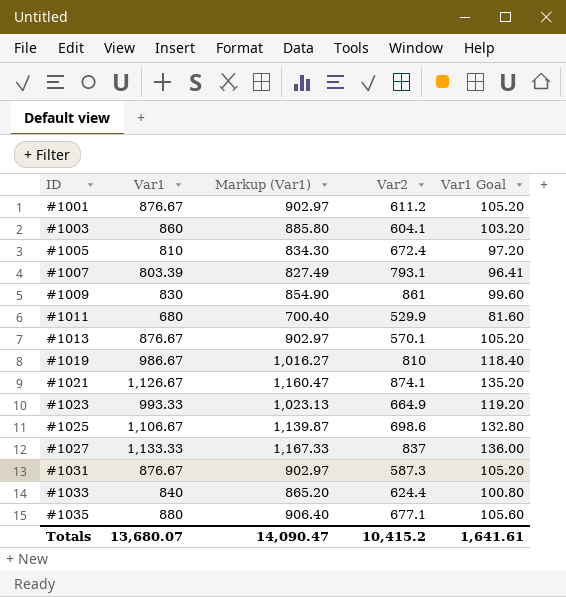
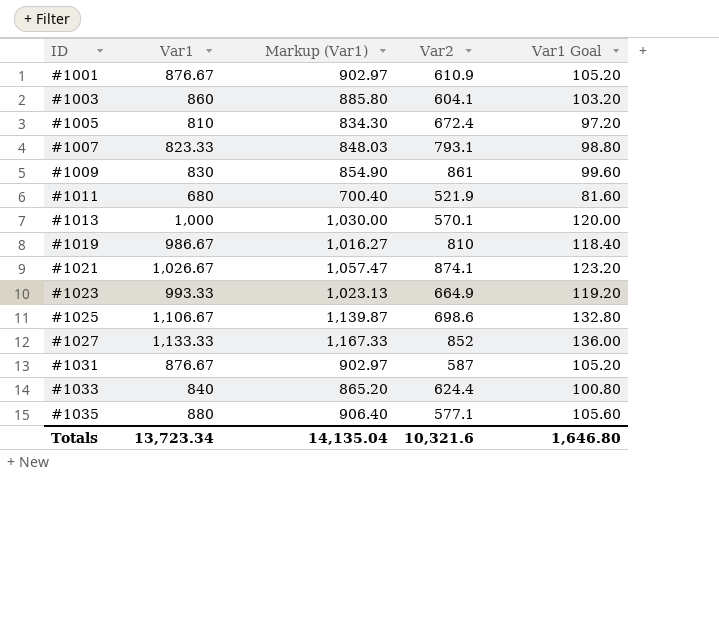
#1001 | Var2: 611.2 -> 610.9
#1007 | Var1: 803.39 -> 823.33
#1007 | Markup (Var1): 827.49 -> 848.03
#1007 | Var1 Goal: 96.41 -> 98.80
#1011 | Var2: 529.9 -> 521.9
#1013 | Var1: 876.67 -> 1,000
#1013 | Markup (Var1): 902.97 -> 1,030.00
#1013 | Var1 Goal: 105.20 -> 120.00
#1021 | Var1: 1,126.67 -> 1,026.67
#1021 | Markup (Var1): 1,160.47 -> 1,057.47
#1021 | Var1 Goal: 135.20 -> 123.20
#1027 | Var2: 837 -> 852
#1031 | Var2: 587.3 -> 587
#1035 | Var2: 677.1 -> 577.1
Totals | Var1: 13,680.07 -> 13,723.34
Totals | Markup (Var1): 14,090.47 -> 14,135.04
Totals | Var2: 10,415.2 -> 10,321.6
Totals | Var1 Goal: 1,641.61 -> 1,646.80

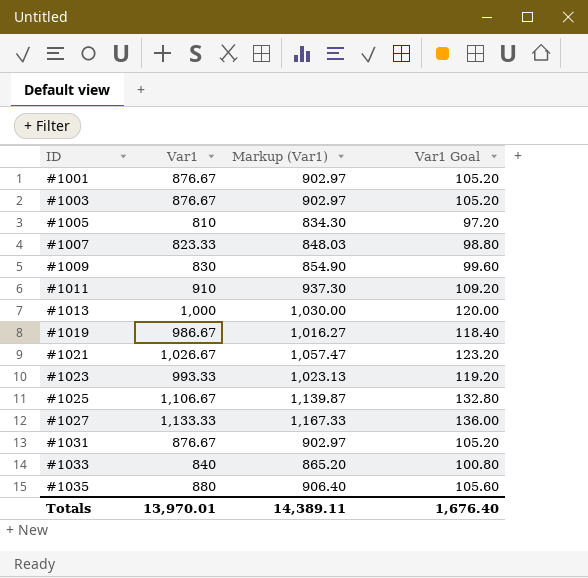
column Var2 | position: 4 -> none
#1003 | Var1: 860 -> 876.67
#1003 | Markup (Var1): 885.80 -> 902.97
#1003 | Var1 Goal: 103.20 -> 105.20
#1011 | Var1: 680 -> 910
#1011 | Markup (Var1): 700.40 -> 937.30
#1011 | Var1 Goal: 81.60 -> 109.20
Totals | Var1: 13,723.34 -> 13,970.01
Totals | Markup (Var1): 14,135.04 -> 14,389.11
Totals | Var1 Goal: 1,646.80 -> 1,676.40

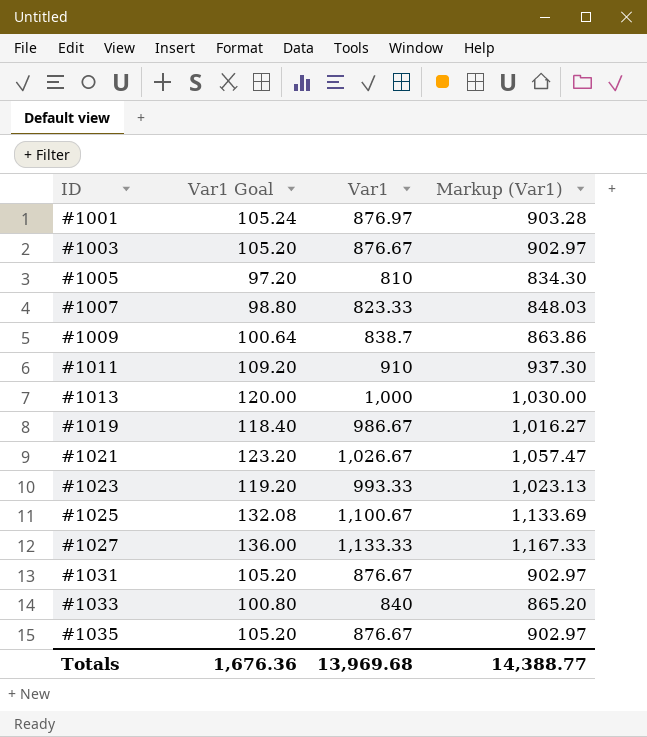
column Var1 Goal | position: 4 -> 2
#1001 | Var1 Goal: 105.20 -> 105.24
#1001 | Var1: 876.67 -> 876.97
#1001 | Markup (Var1): 902.97 -> 903.28
#1009 | Var1 Goal: 99.60 -> 100.64
#1009 | Var1: 830 -> 838.7
#1009 | Markup (Var1): 854.90 -> 863.86
#1025 | Var1 Goal: 132.80 -> 132.08
#1025 | Var1: 1,106.67 -> 1,100.67
#1025 | Markup (Var1): 1,139.87 -> 1,133.69
#1035 | Var1 Goal: 105.60 -> 105.20
#1035 | Var1: 880 -> 876.67
#1035 | Markup (Var1): 906.40 -> 902.97
Totals | Var1 Goal: 1,676.40 -> 1,676.36
Totals | Var1: 13,970.01 -> 13,969.68
Totals | Markup (Var1): 14,389.11 -> 14,388.77

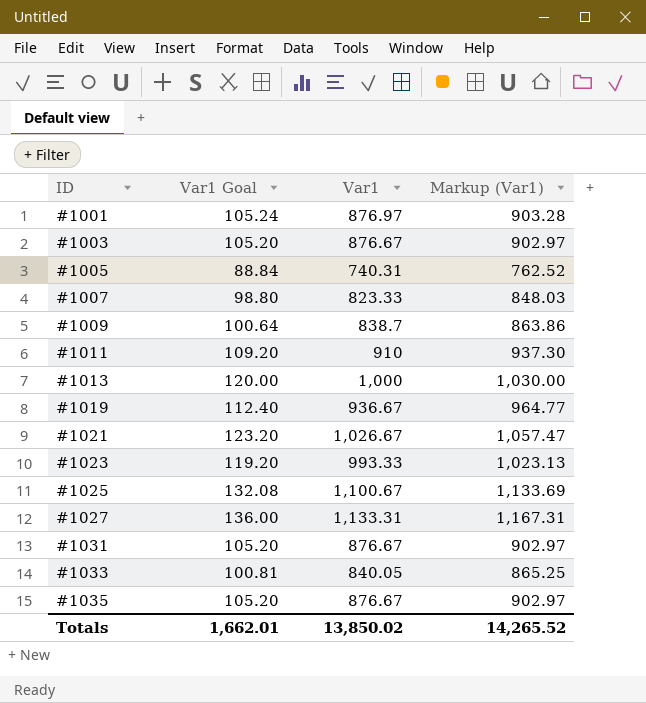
#1005 | Var1 Goal: 97.20 -> 88.84
#1005 | Var1: 810 -> 740.31
#1005 | Markup (Var1): 834.30 -> 762.52
#1019 | Var1 Goal: 118.40 -> 112.40
#1019 | Var1: 986.67 -> 936.67
#1019 | Markup (Var1): 1,016.27 -> 964.77
#1027 | Var1: 1,133.33 -> 1,133.31
#1027 | Markup (Var1): 1,167.33 -> 1,167.31
#1033 | Var1 Goal: 100.80 -> 100.81
#1033 | Var1: 840 -> 840.05
#1033 | Markup (Var1): 865.20 -> 865.25
Totals | Var1 Goal: 1,676.36 -> 1,662.01
Totals | Var1: 13,969.68 -> 13,850.02
Totals | Markup (Var1): 14,388.77 -> 14,265.52

